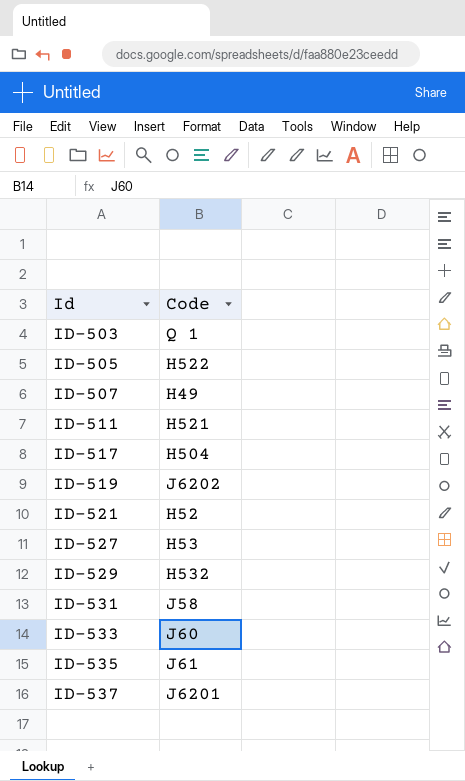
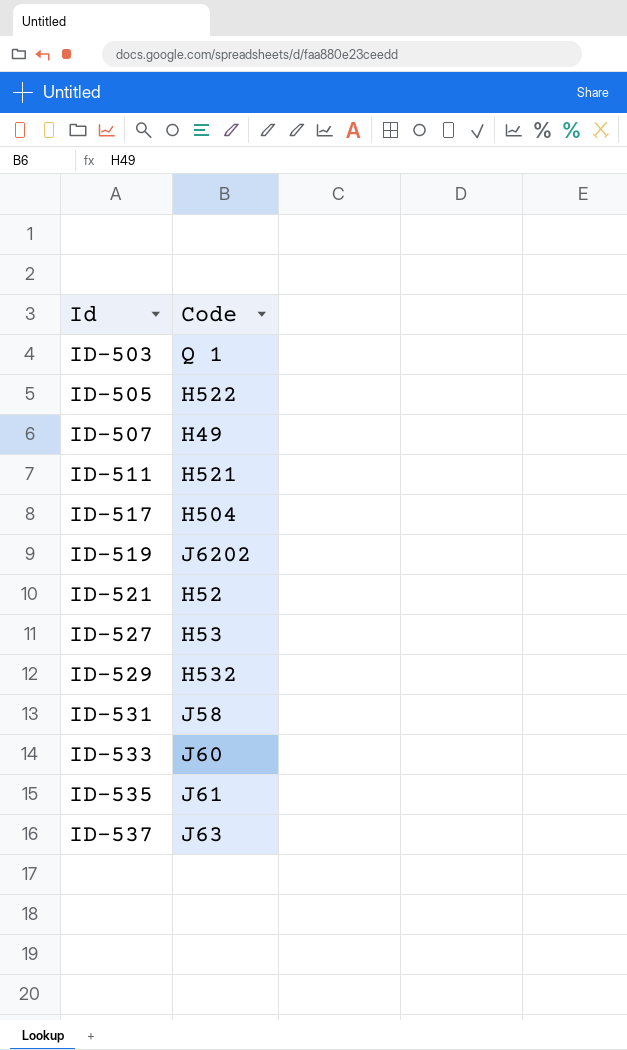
ID-537 | Code: J6201 -> J63

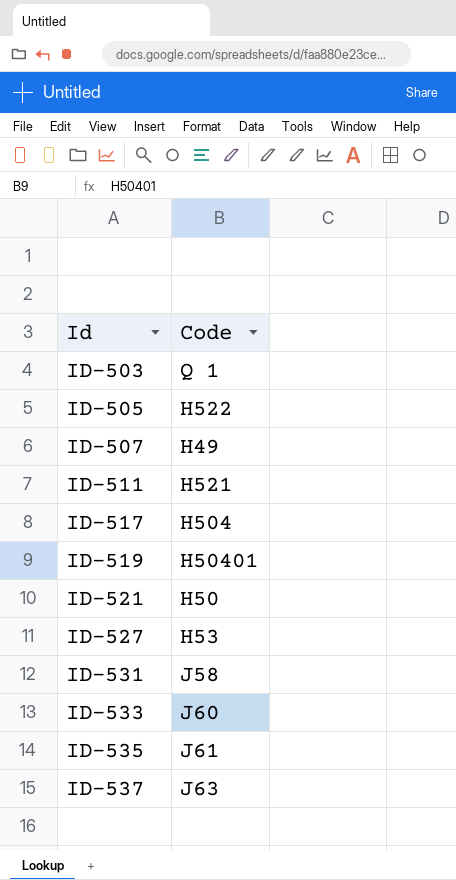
row ID-529: H532 -> none
ID-519 | Code: J6202 -> H50401
ID-521 | Code: H52 -> H50

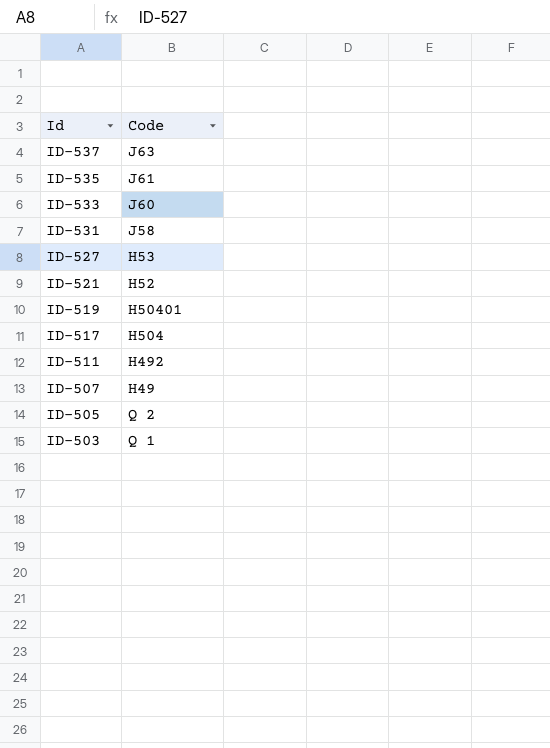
row order: Id ascending -> Id descending
ID-521 | Code: H50 -> H52
ID-511 | Code: H521 -> H492
ID-505 | Code: H522 -> Q 2

